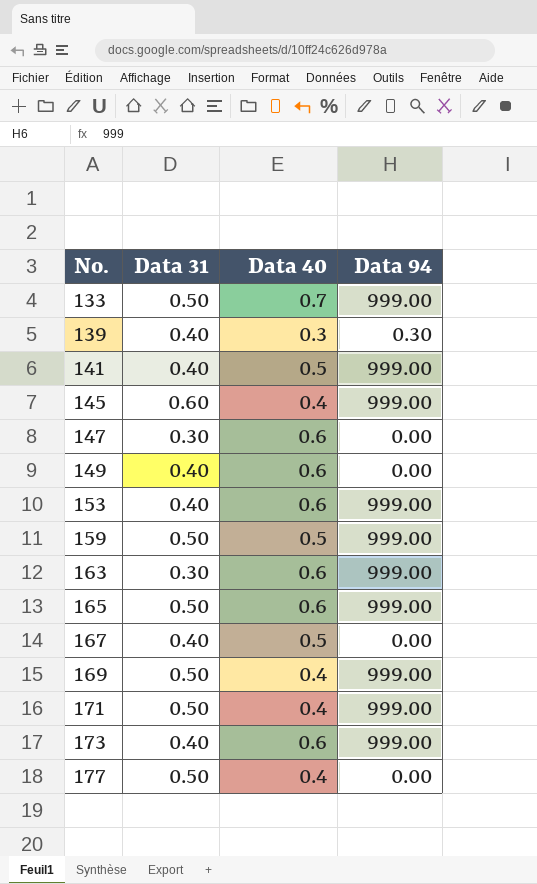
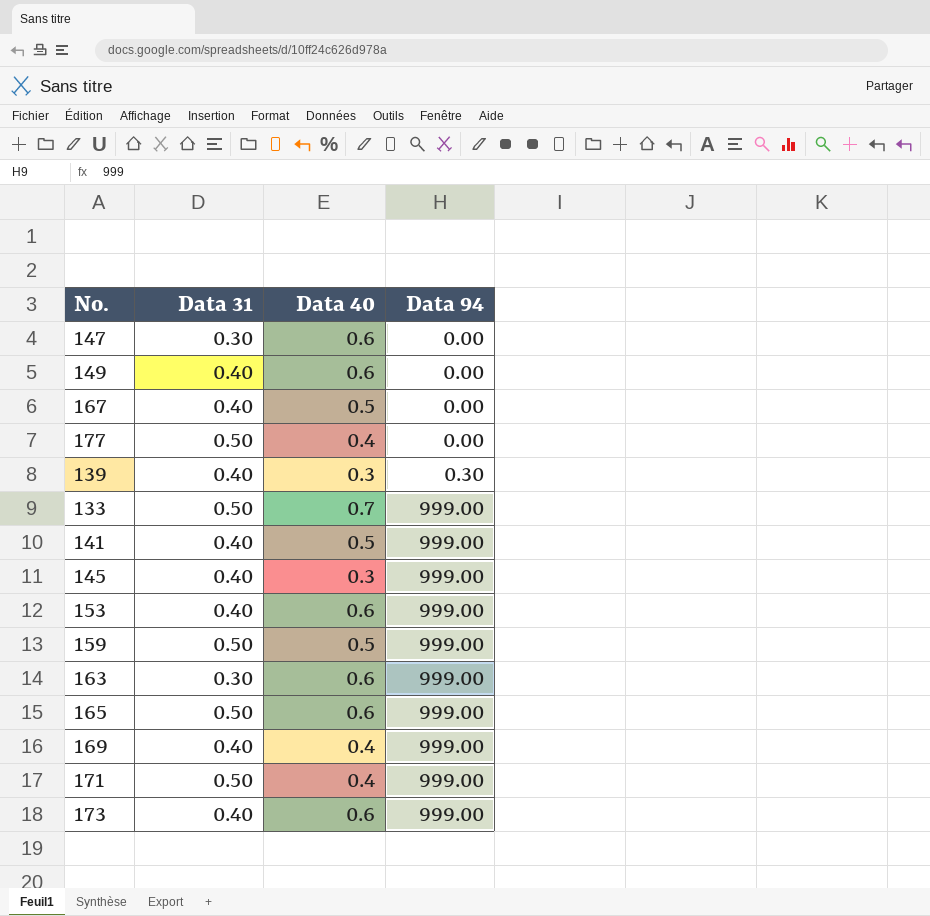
row order: No. ascending -> Data 94 ascending
145 | Data 31: 0.60 -> 0.40
145 | Data 40: 0.4 -> 0.3
169 | Data 31: 0.50 -> 0.40

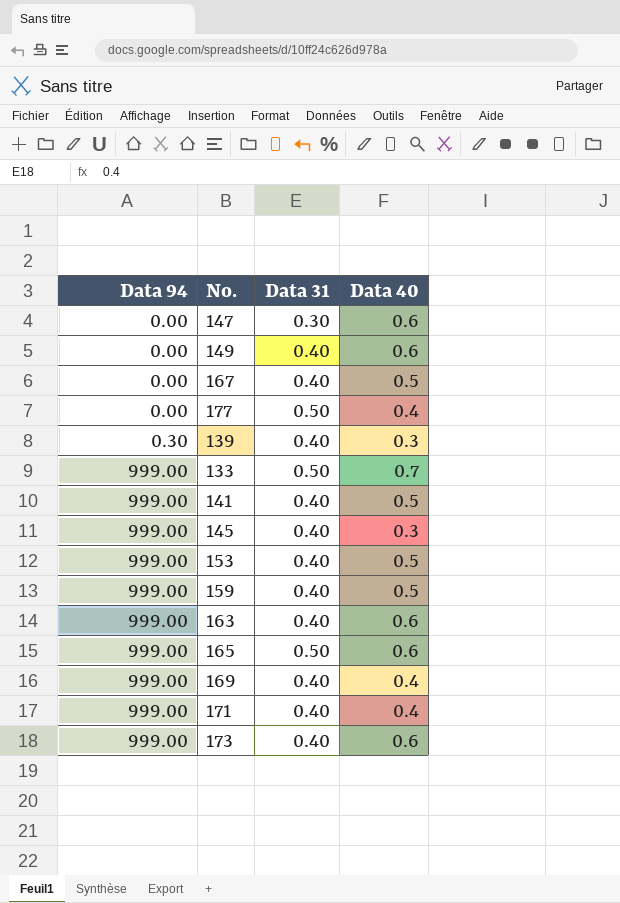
column Data 94 | position: 4 -> 1
153 | Data 40: 0.6 -> 0.5
159 | Data 31: 0.50 -> 0.40
163 | Data 31: 0.30 -> 0.40
171 | Data 31: 0.50 -> 0.40

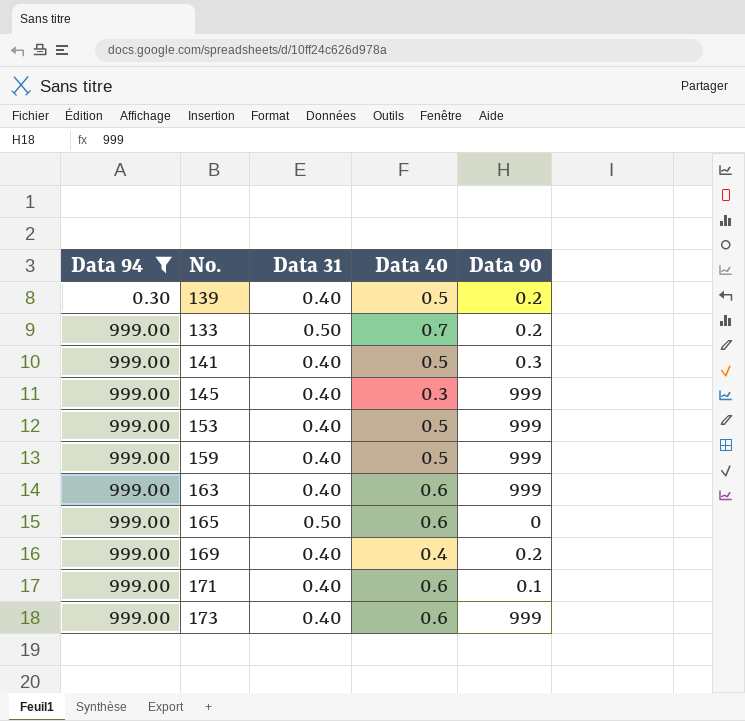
filter: none -> Data 94 != 0.00
column Data 90 | position: none -> 5
139 | Data 40: 0.3 -> 0.5
171 | Data 40: 0.4 -> 0.6

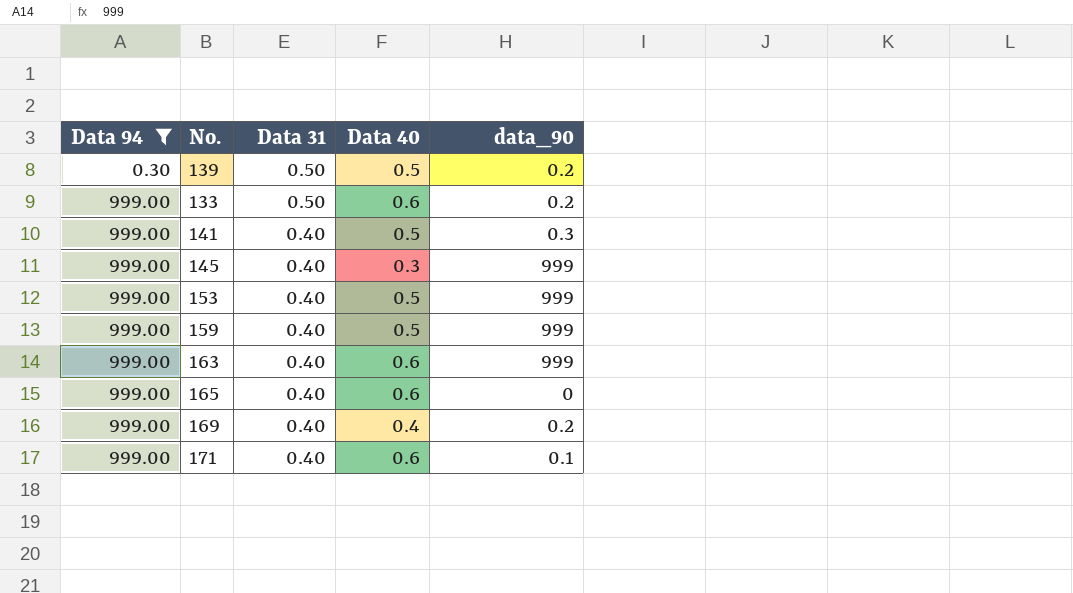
column name: Data 90 -> data_90
row 173: 999.00 | 0.40 | 0.6 | 999 -> none
139 | Data 31: 0.40 -> 0.50
133 | Data 40: 0.7 -> 0.6
165 | Data 31: 0.50 -> 0.40

